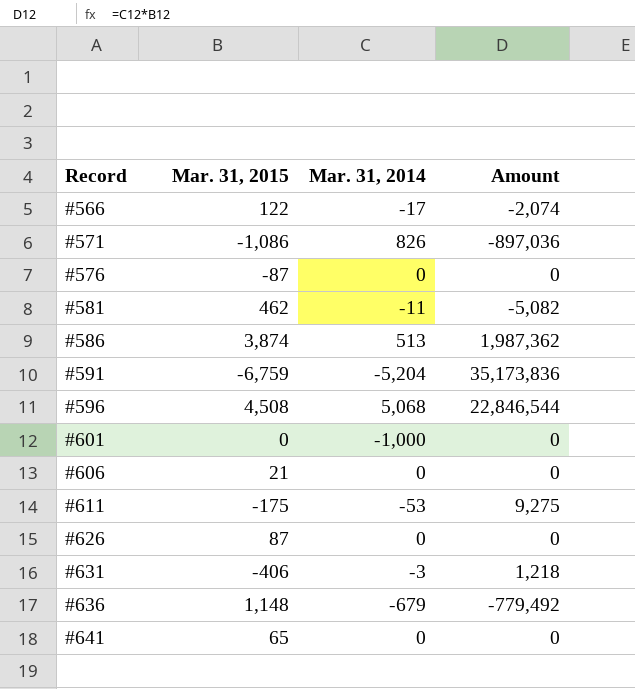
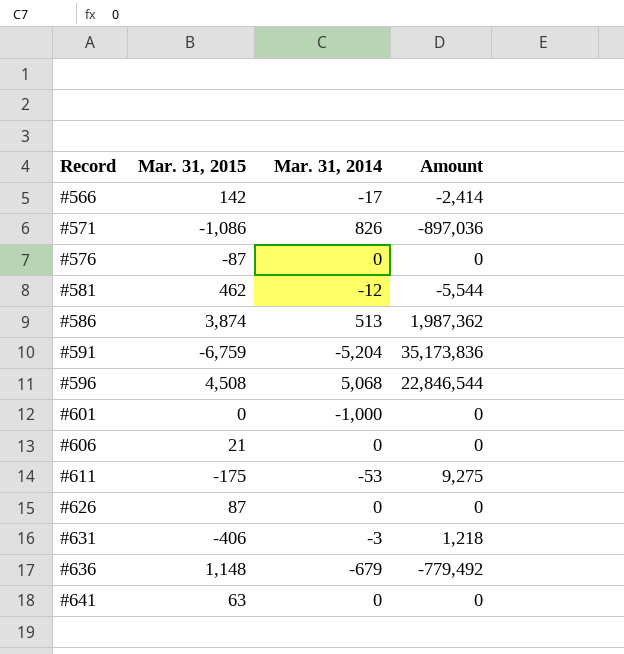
#566 | Mar. 31, 2015: 122 -> 142
#566 | Amount: -2,074 -> -2,414
#581 | Mar. 31, 2014: -11 -> -12
#581 | Amount: -5,082 -> -5,544
#641 | Mar. 31, 2015: 65 -> 63

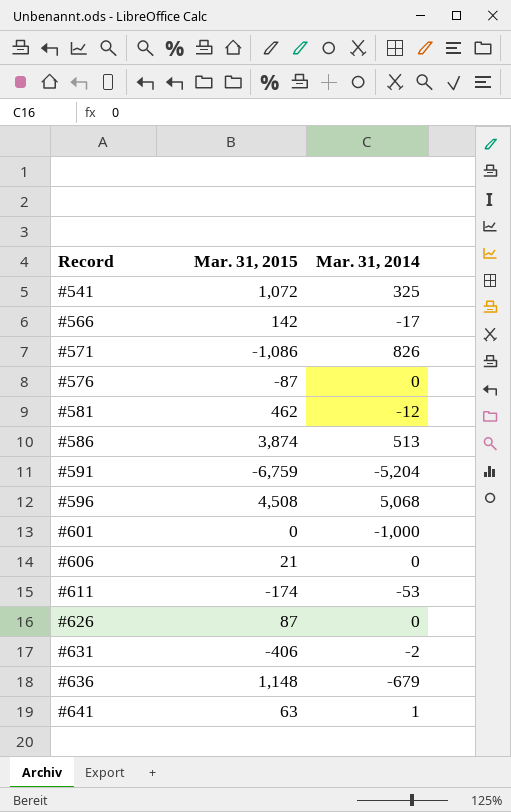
column Amount | formula: [Mar. 31, 2015] * [Mar. 31, 2014] -> none
row #541: none -> 1,072 | 325
#611 | Mar. 31, 2015: -175 -> -174
#631 | Mar. 31, 2014: -3 -> -2
#641 | Mar. 31, 2014: 0 -> 1

